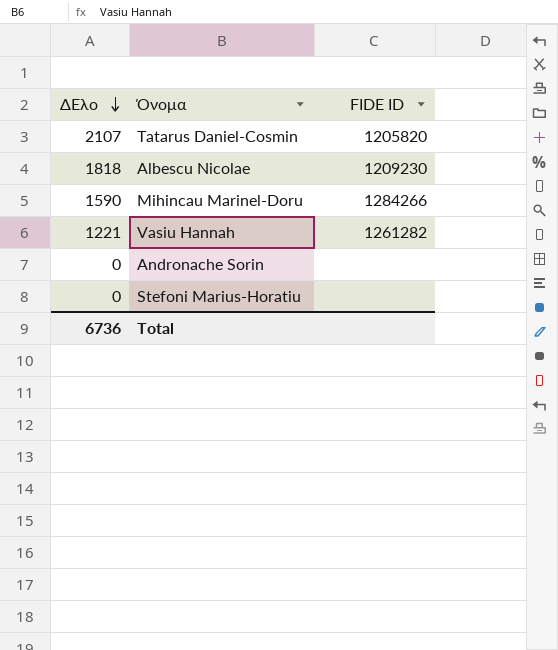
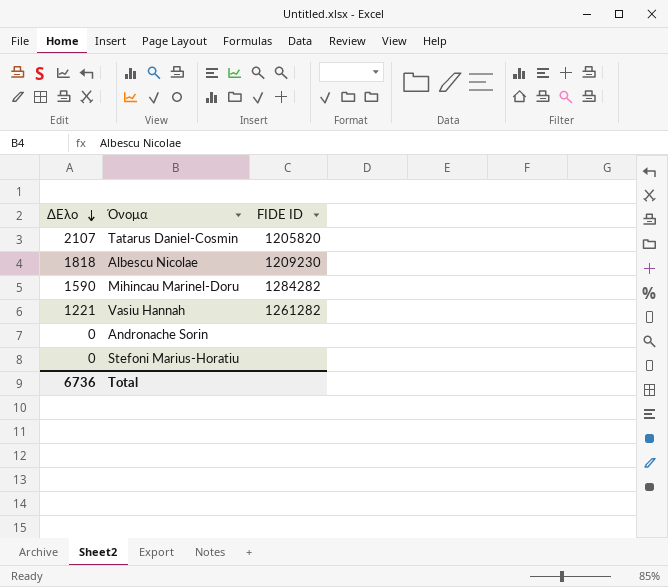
Mihincau Marinel-Doru | FIDE ID: 1284266 -> 1284282

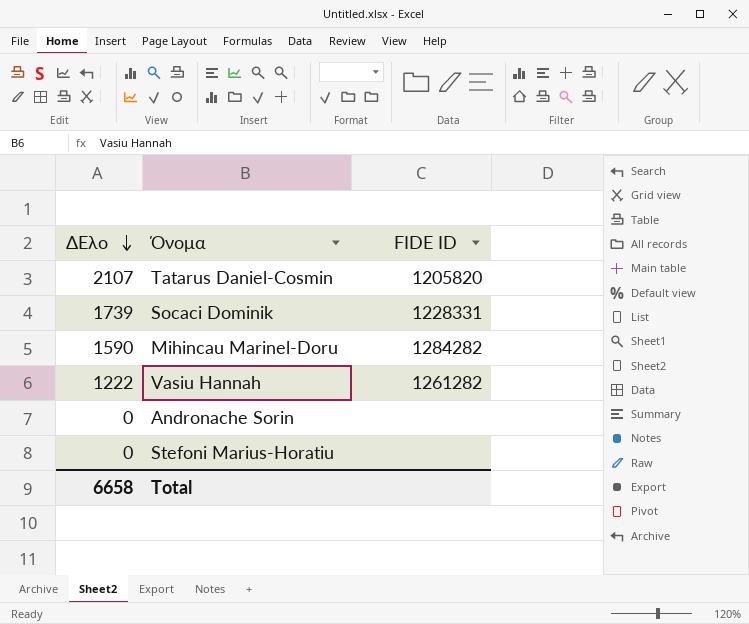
row Albescu Nicolae: 1818 | 1209230 -> none
row Socaci Dominik: none -> 1739 | 1228331
Vasiu Hannah | ΔΕλο: 1221 -> 1222
Total | ΔΕλο: 6736 -> 6658

